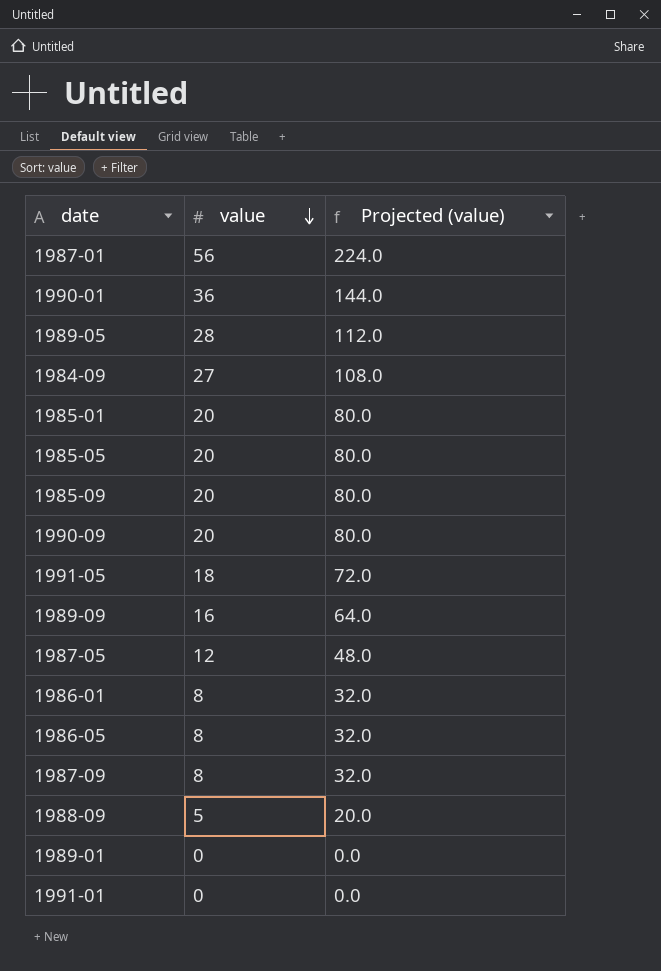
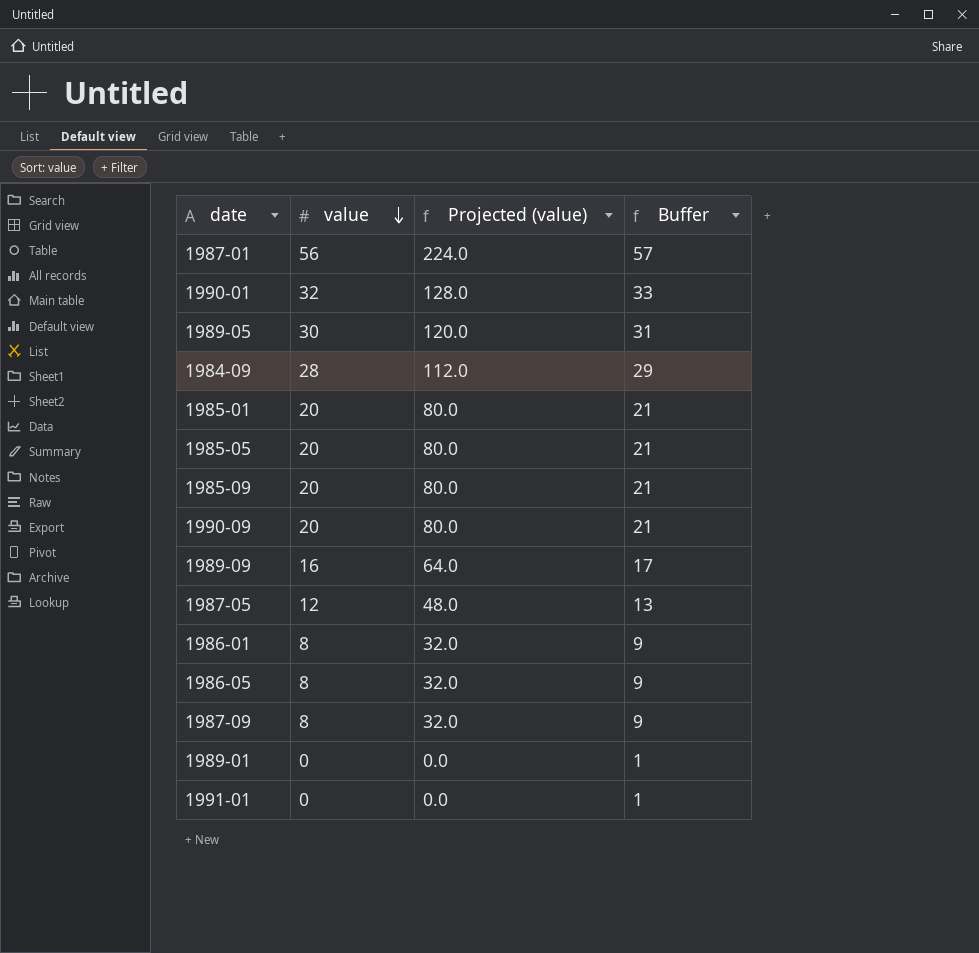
column Buffer | formula: none -> [value] + 1
row 1991-05: 18 | 72.0 -> none
row 1988-09: 5 | 20.0 -> none
1990-01 | value: 36 -> 32
1990-01 | Projected (value): 144.0 -> 128.0
1989-05 | value: 28 -> 30
1989-05 | Projected (value): 112.0 -> 120.0
1984-09 | value: 27 -> 28
1984-09 | Projected (value): 108.0 -> 112.0

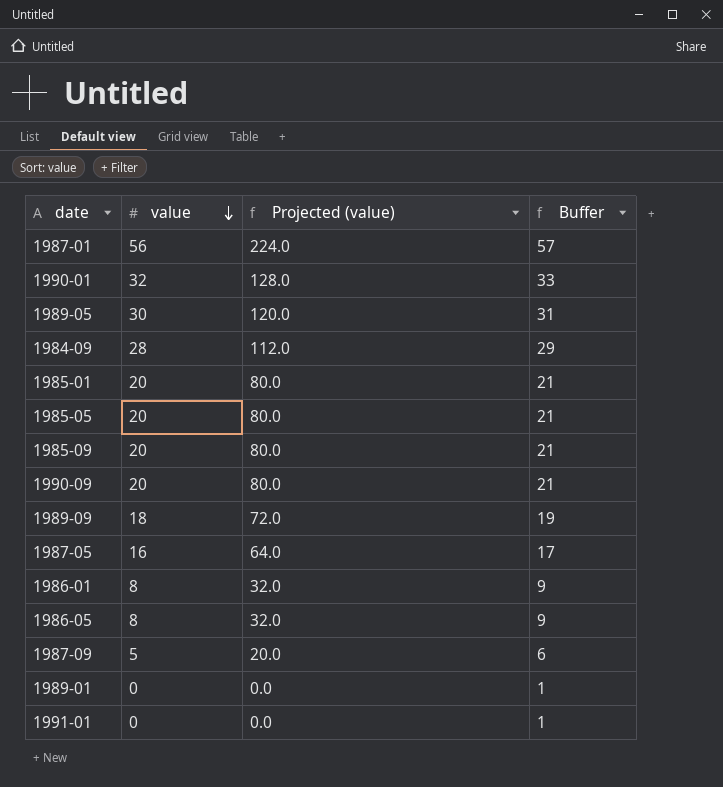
1989-09 | value: 16 -> 18
1989-09 | Projected (value): 64.0 -> 72.0
1989-09 | Buffer: 17 -> 19
1987-05 | value: 12 -> 16
1987-05 | Projected (value): 48.0 -> 64.0
1987-05 | Buffer: 13 -> 17
1987-09 | value: 8 -> 5
1987-09 | Projected (value): 32.0 -> 20.0
1987-09 | Buffer: 9 -> 6

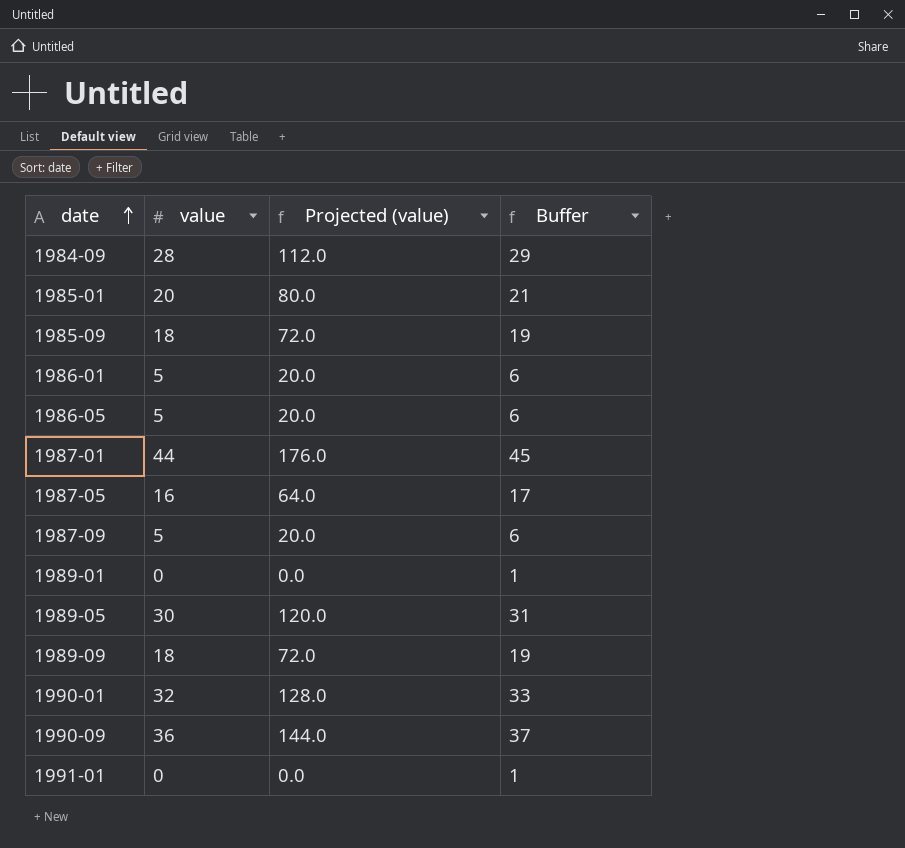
row order: value descending -> date ascending
row 1985-05: 20 | 80.0 | 21 -> none
1985-09 | value: 20 -> 18
1985-09 | Projected (value): 80.0 -> 72.0
1985-09 | Buffer: 21 -> 19
1986-01 | value: 8 -> 5
1986-01 | Projected (value): 32.0 -> 20.0
1986-01 | Buffer: 9 -> 6
1986-05 | value: 8 -> 5
1986-05 | Projected (value): 32.0 -> 20.0
1986-05 | Buffer: 9 -> 6
1987-01 | value: 56 -> 44
1987-01 | Projected (value): 224.0 -> 176.0
1987-01 | Buffer: 57 -> 45
1990-09 | value: 20 -> 36
1990-09 | Projected (value): 80.0 -> 144.0
1990-09 | Buffer: 21 -> 37

